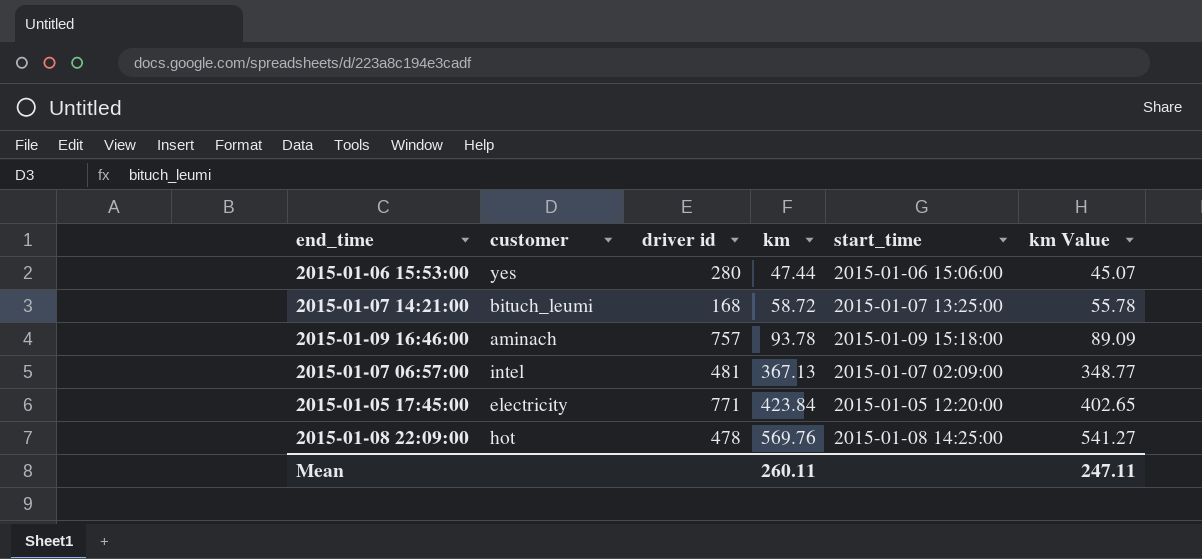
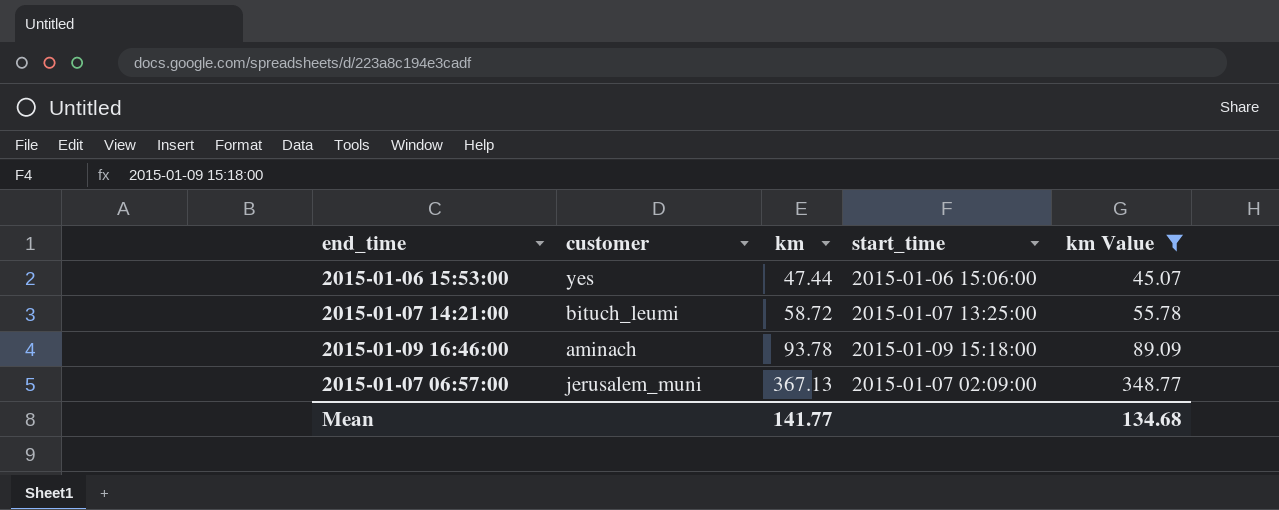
filter: none -> km Value <= 348.77
column driver id | position: 3 -> none
2015-01-07 06:57:00 | customer: intel -> jerusalem_muni
Mean | km: 260.11 -> 141.77
Mean | km Value: 247.11 -> 134.68

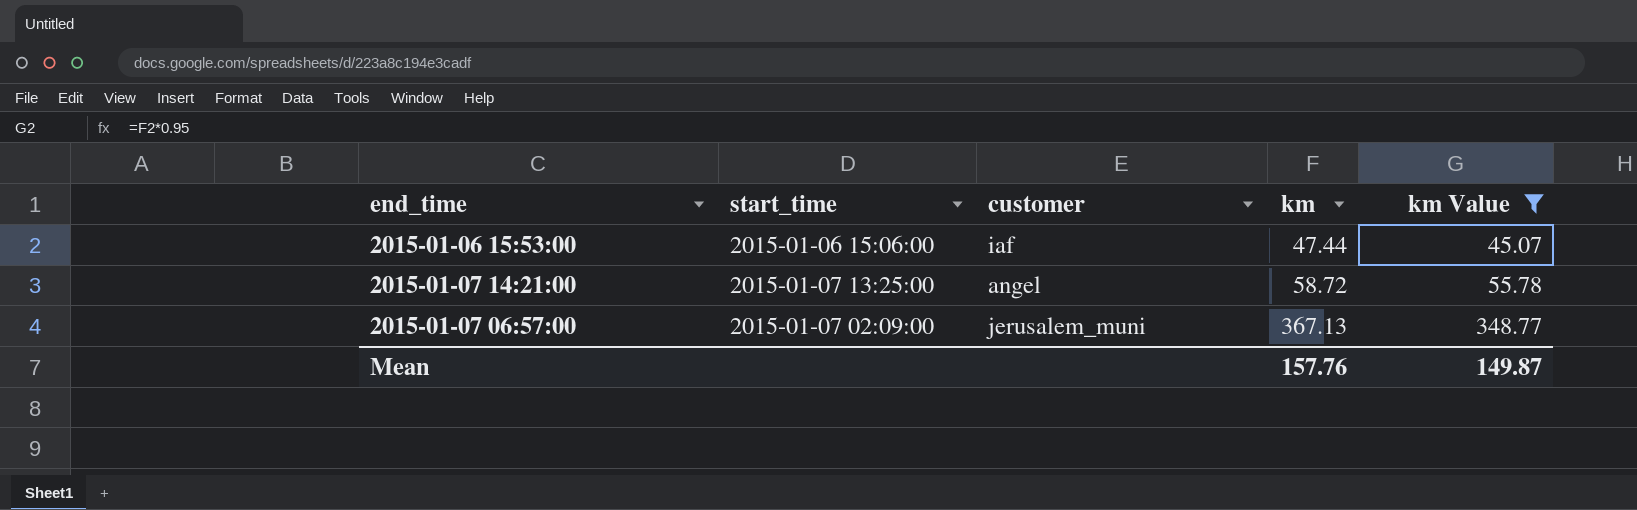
column start_time | position: 4 -> 2
row 2015-01-09 16:46:00: aminach | 93.78 | 2015-01-09 15:18:00 | 89.09 -> none
2015-01-06 15:53:00 | customer: yes -> iaf
2015-01-07 14:21:00 | customer: bituch_leumi -> angel
Mean | km: 141.77 -> 157.76
Mean | km Value: 134.68 -> 149.87

